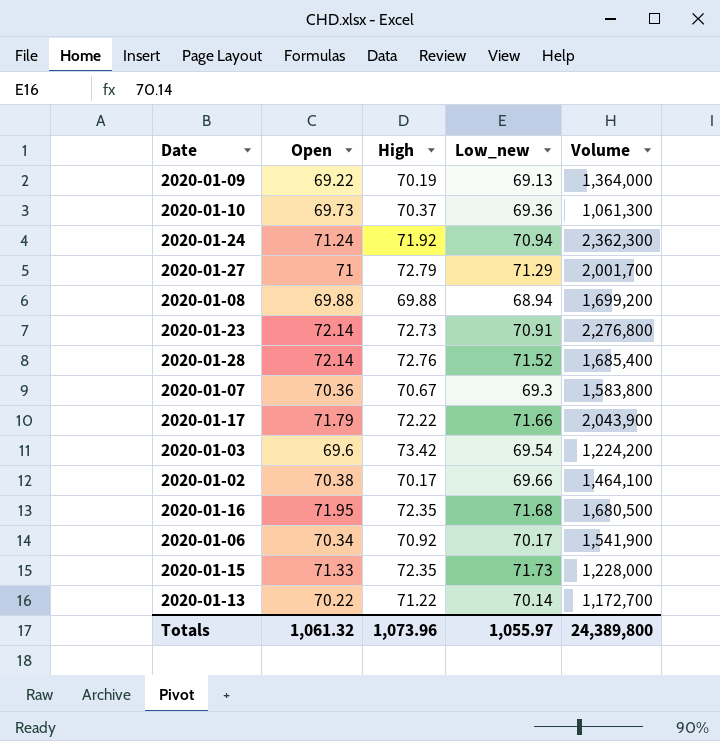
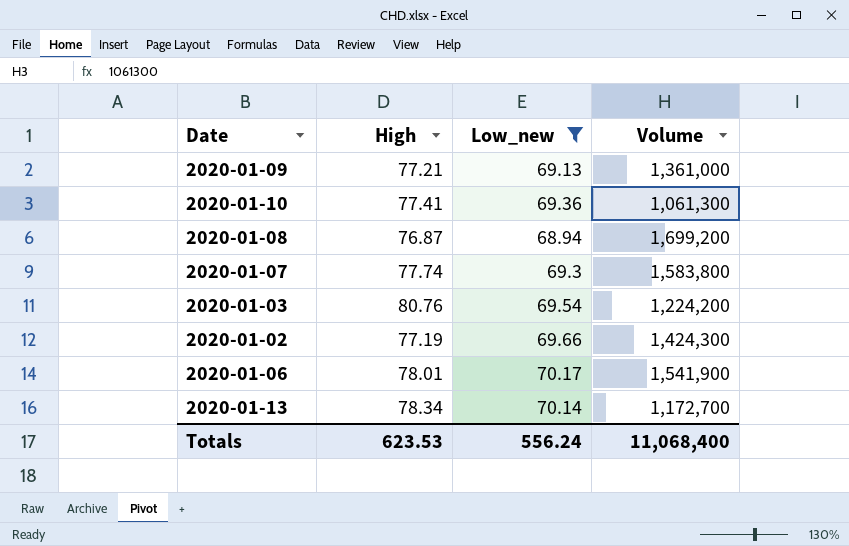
filter: none -> Low_new <= 70.17
column Open | position: 2 -> none
2020-01-09 | High: 70.19 -> 77.21
2020-01-09 | Volume: 1,364,000 -> 1,361,000
2020-01-10 | High: 70.37 -> 77.41
2020-01-08 | High: 69.88 -> 76.87
2020-01-07 | High: 70.67 -> 77.74
2020-01-03 | High: 73.42 -> 80.76
2020-01-02 | High: 70.17 -> 77.19
2020-01-02 | Volume: 1,464,100 -> 1,424,300
2020-01-06 | High: 70.92 -> 78.01
2020-01-13 | High: 71.22 -> 78.34
Totals | High: 1,073.96 -> 623.53
Totals | Low_new: 1,055.97 -> 556.24
Totals | Volume: 24,389,800 -> 11,068,400

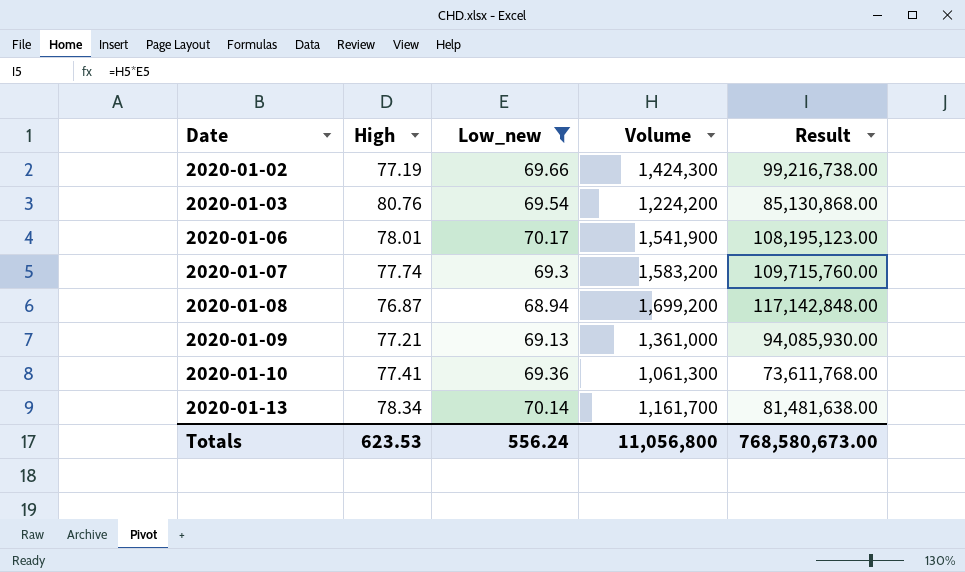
row order: none -> Date ascending
column Result | formula: none -> [Low_new] * [Volume]
2020-01-07 | Volume: 1,583,800 -> 1,583,200
2020-01-13 | Volume: 1,172,700 -> 1,161,700
Totals | Volume: 11,068,400 -> 11,056,800

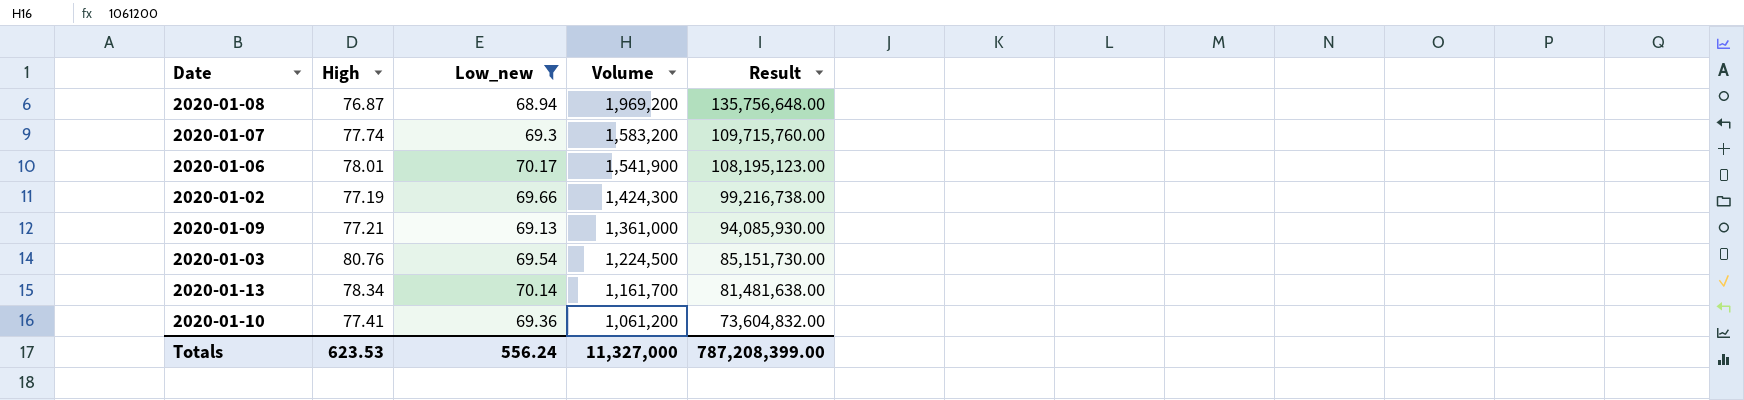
row order: Date ascending -> Volume descending
2020-01-08 | Volume: 1,699,200 -> 1,969,200
2020-01-08 | Result: 117,142,848.00 -> 135,756,648.00
2020-01-03 | Volume: 1,224,200 -> 1,224,500
2020-01-03 | Result: 85,130,868.00 -> 85,151,730.00
2020-01-10 | Volume: 1,061,300 -> 1,061,200
2020-01-10 | Result: 73,611,768.00 -> 73,604,832.00
Totals | Volume: 11,056,800 -> 11,327,000
Totals | Result: 768,580,673.00 -> 787,208,399.00

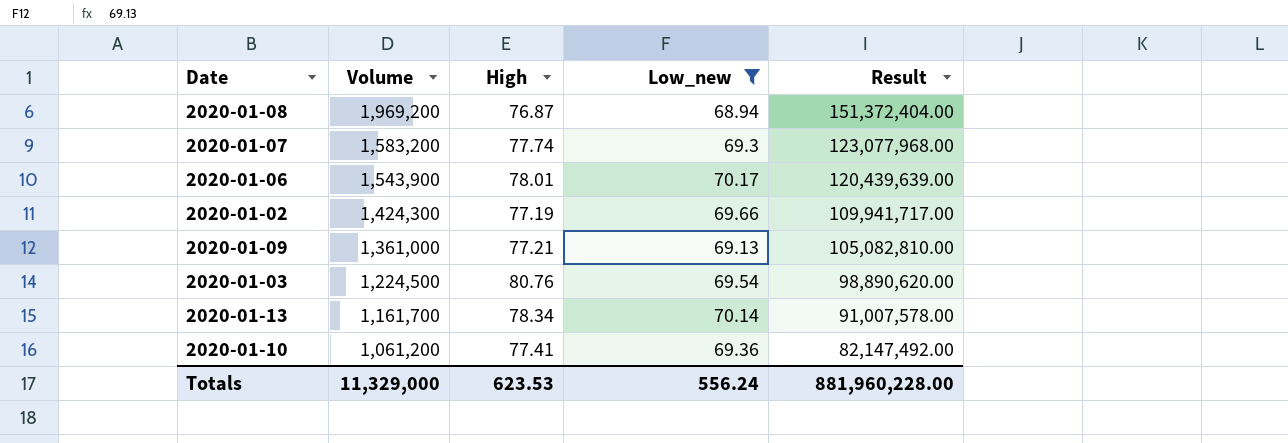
column Volume | position: 4 -> 2
column Result | formula: [Low_new] * [Volume] -> [Volume] * [High]
2020-01-06 | Volume: 1,541,900 -> 1,543,900
Totals | Volume: 11,327,000 -> 11,329,000
Totals | Result: 787,208,399.00 -> 881,960,228.00

